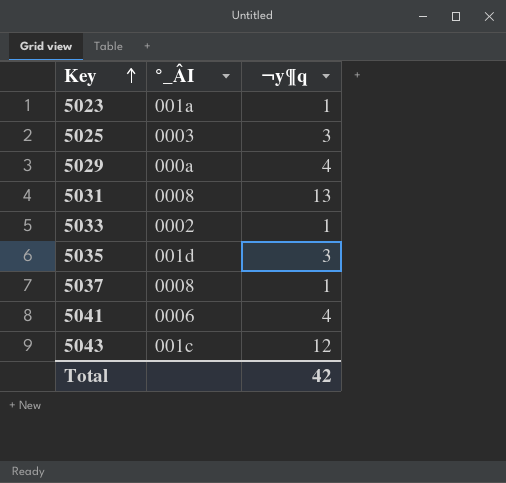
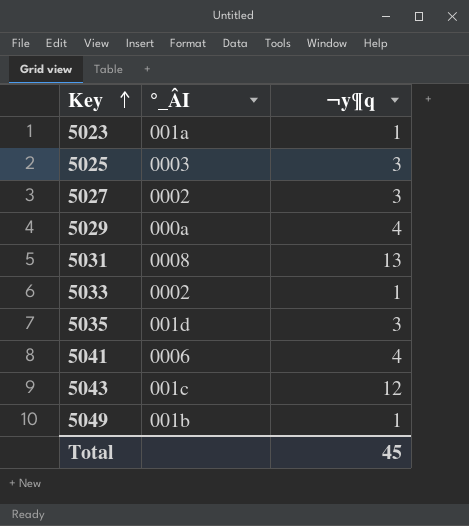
row 5037: 0008 | 1 -> none
row 5027: none -> 0002 | 3
row 5049: none -> 001b | 1
Total | ¬y¶q: 42 -> 45

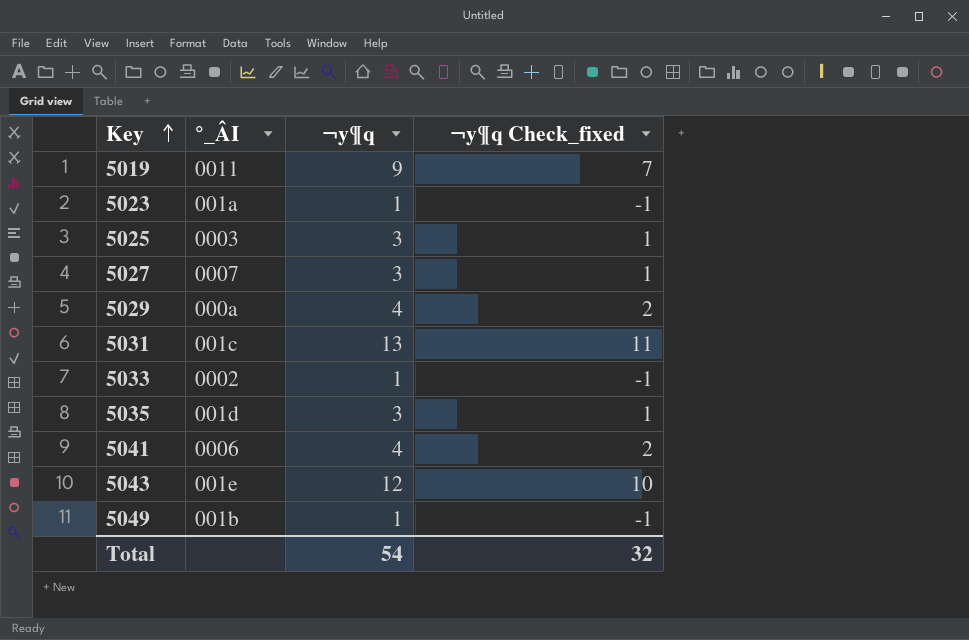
column ¬y¶q Check_fixed | formula: none -> [¬y¶q] - 2
row 5019: none -> 0011 | 9 | 7
5027 | °_ÂI: 0002 -> 0007
5031 | °_ÂI: 0008 -> 001c
5043 | °_ÂI: 001c -> 001e
Total | ¬y¶q: 45 -> 54

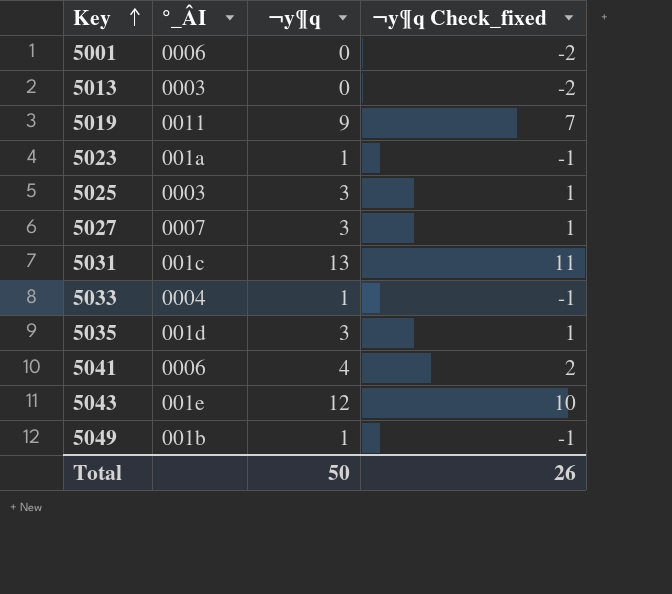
row 5029: 000a | 4 | 2 -> none
row 5001: none -> 0006 | 0 | -2
row 5013: none -> 0003 | 0 | -2
5033 | °_ÂI: 0002 -> 0004
Total | ¬y¶q: 54 -> 50
Total | ¬y¶q Check_fixed: 32 -> 26

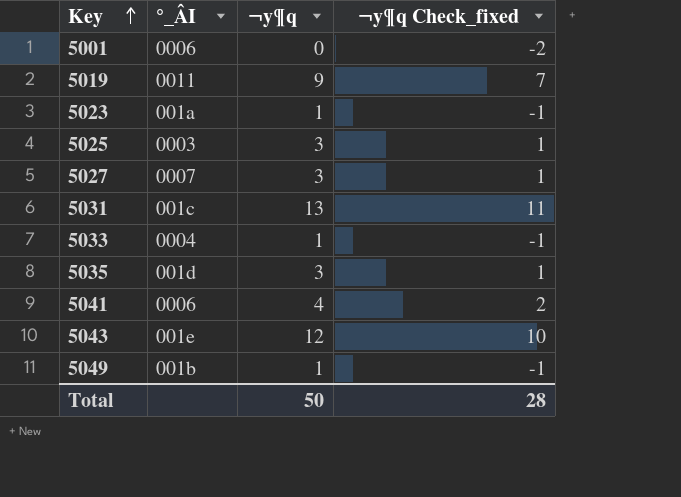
row 5013: 0003 | 0 | -2 -> none
Total | ¬y¶q Check_fixed: 26 -> 28

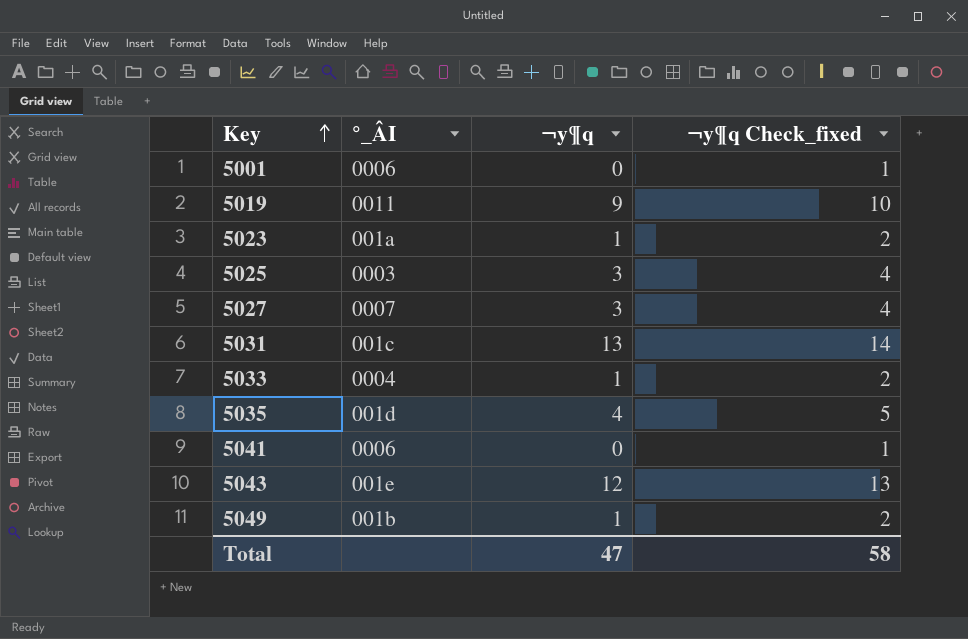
column ¬y¶q Check_fixed | formula: [¬y¶q] - 2 -> [¬y¶q] + 1
5035 | ¬y¶q: 3 -> 4
5041 | ¬y¶q: 4 -> 0
Total | ¬y¶q: 50 -> 47
Total | ¬y¶q Check_fixed: 28 -> 58

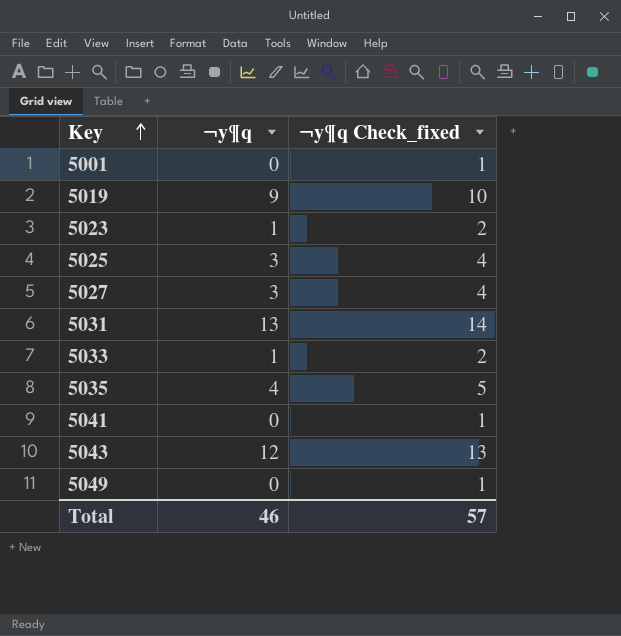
column °_ÂI | position: 2 -> none
5049 | ¬y¶q: 1 -> 0
5049 | ¬y¶q Check_fixed: 2 -> 1
Total | ¬y¶q: 47 -> 46
Total | ¬y¶q Check_fixed: 58 -> 57

